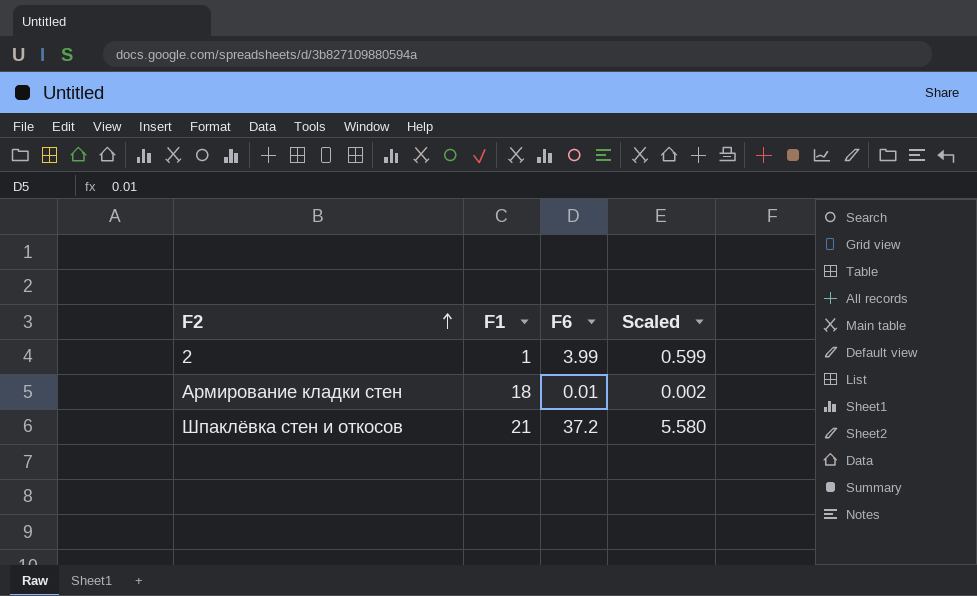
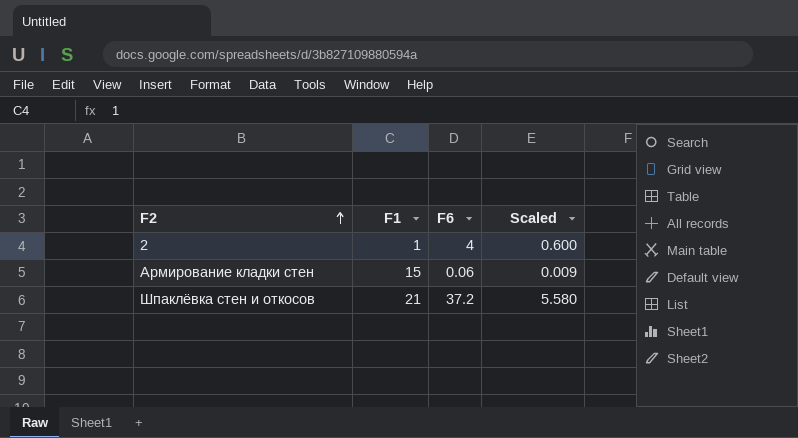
2 | F6: 3.99 -> 4
2 | Scaled: 0.599 -> 0.600
Армирование кладки стен | F1: 18 -> 15
Армирование кладки стен | F6: 0.01 -> 0.06
Армирование кладки стен | Scaled: 0.002 -> 0.009

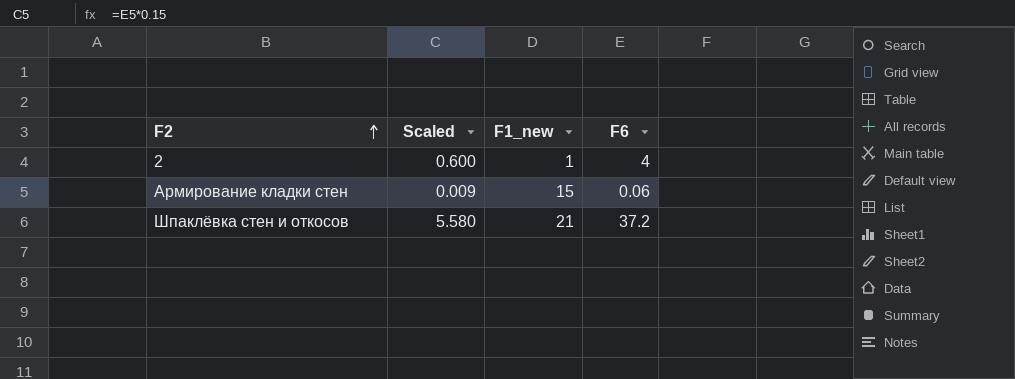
column Scaled | position: 4 -> 2
column name: F1 -> F1_new

